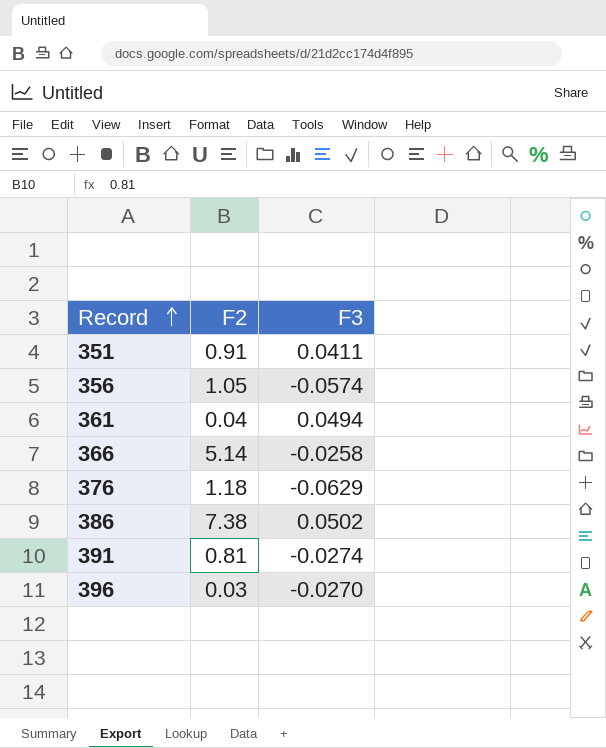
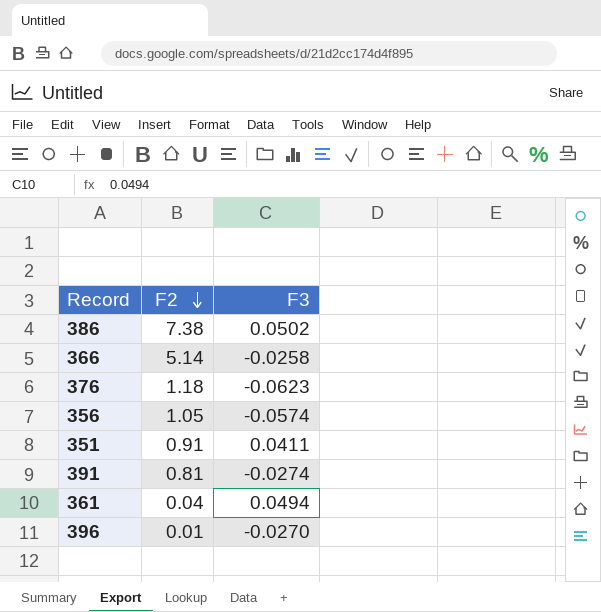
row order: Record ascending -> F2 descending
376 | F3: -0.0629 -> -0.0623
396 | F2: 0.03 -> 0.01

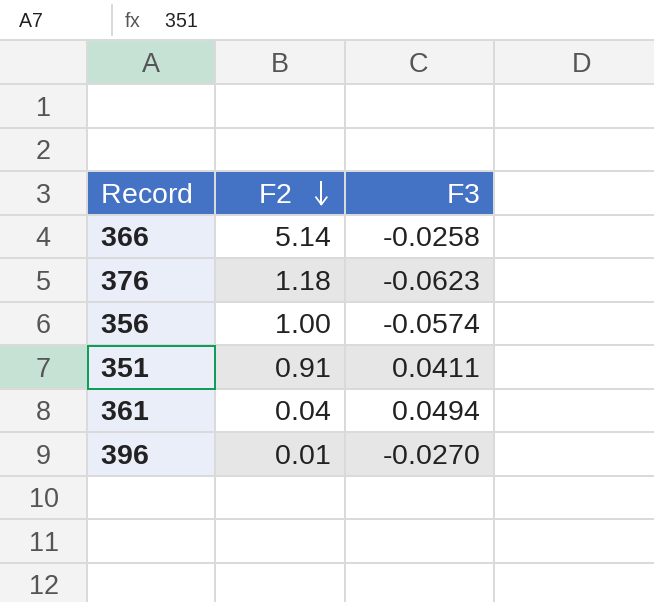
row 386: 7.38 | 0.0502 -> none
row 391: 0.81 | -0.0274 -> none
356 | F2: 1.05 -> 1.00

